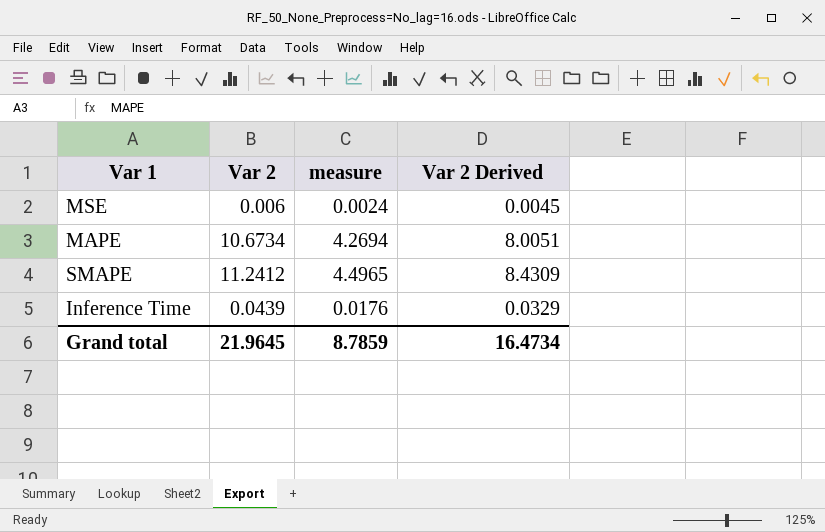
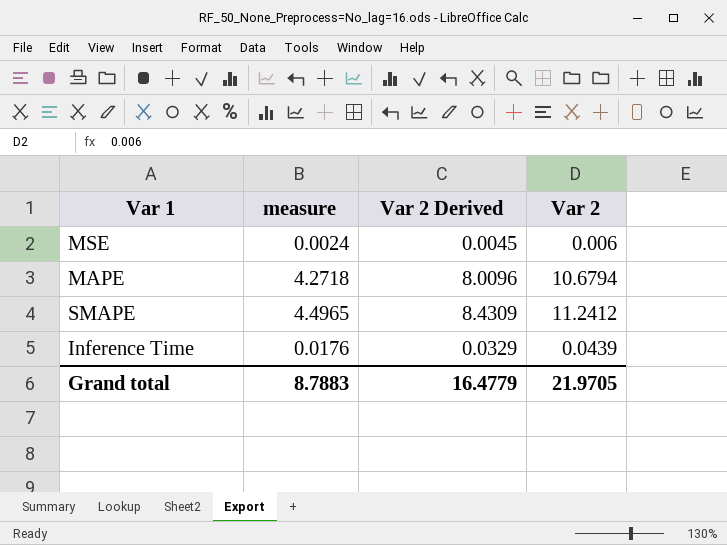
column Var 2 | position: 2 -> 4
MAPE | measure: 4.2694 -> 4.2718
MAPE | Var 2 Derived: 8.0051 -> 8.0096
MAPE | Var 2: 10.6734 -> 10.6794
Grand total | measure: 8.7859 -> 8.7883
Grand total | Var 2 Derived: 16.4734 -> 16.4779
Grand total | Var 2: 21.9645 -> 21.9705

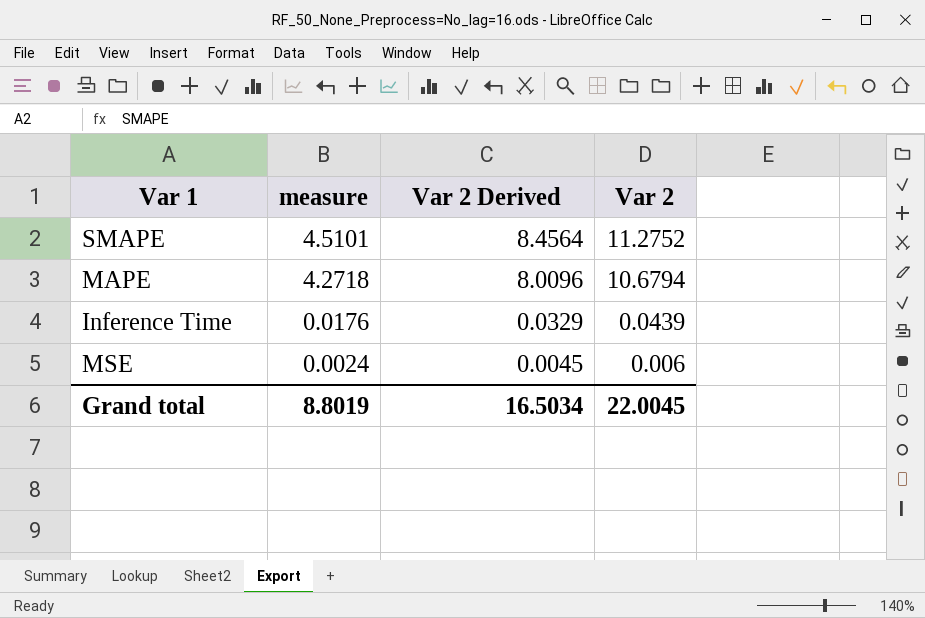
row order: none -> measure descending
SMAPE | measure: 4.4965 -> 4.5101
SMAPE | Var 2 Derived: 8.4309 -> 8.4564
SMAPE | Var 2: 11.2412 -> 11.2752
Grand total | measure: 8.7883 -> 8.8019
Grand total | Var 2 Derived: 16.4779 -> 16.5034
Grand total | Var 2: 21.9705 -> 22.0045

